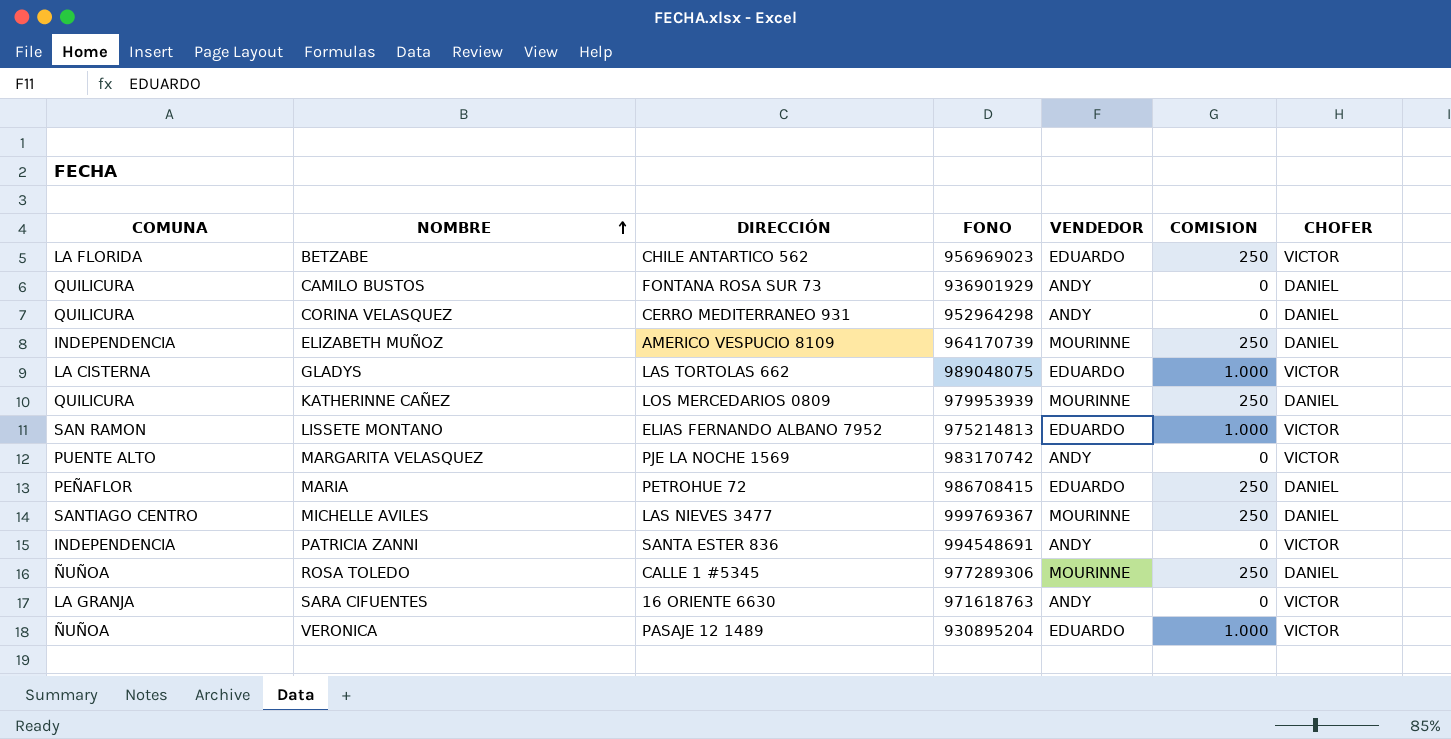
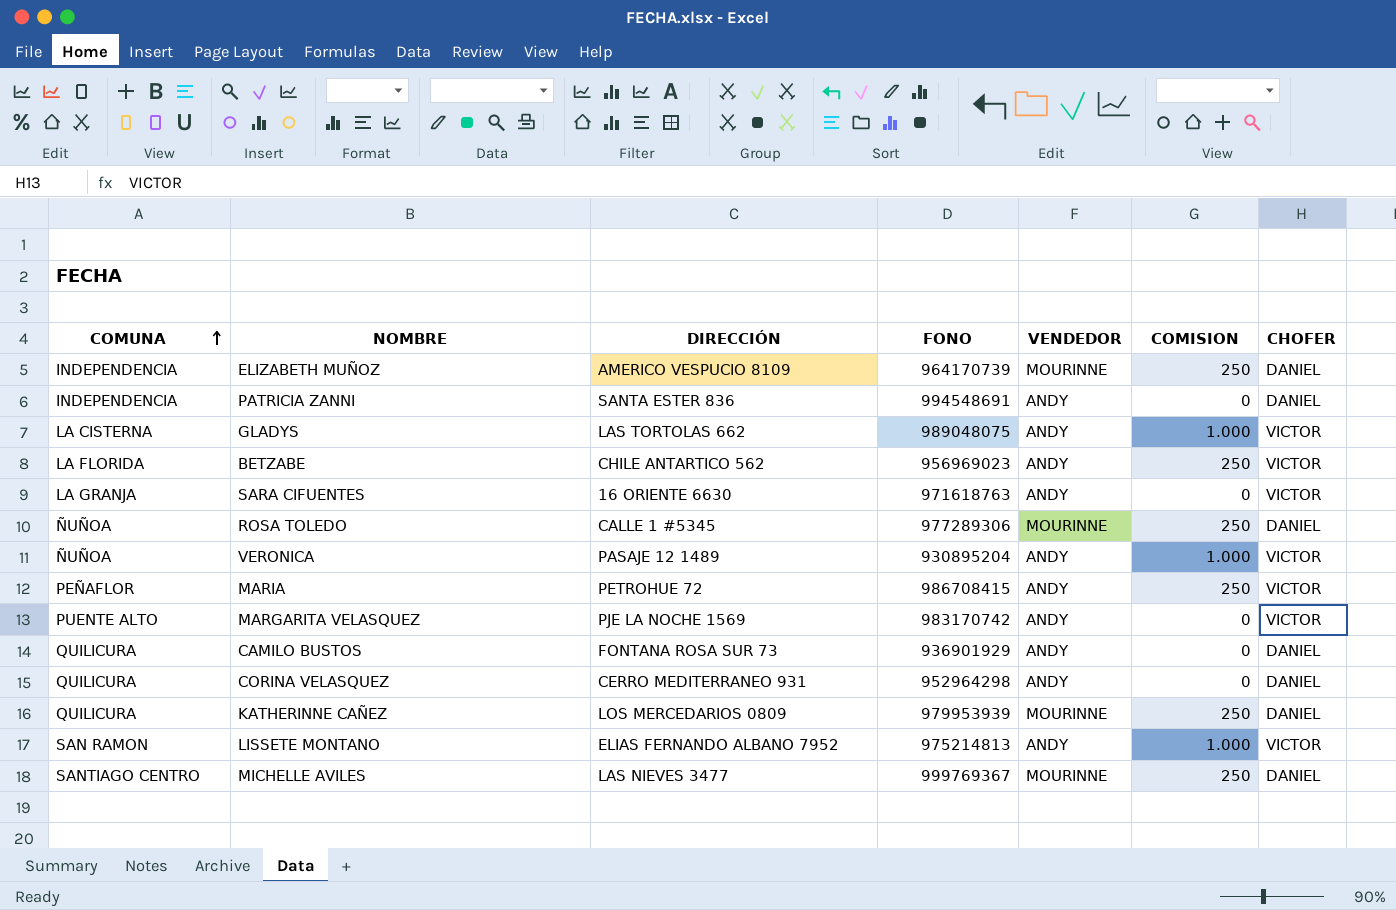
row order: NOMBRE ascending -> COMUNA ascending
PATRICIA ZANNI | CHOFER: VICTOR -> DANIEL
GLADYS | VENDEDOR: EDUARDO -> ANDY
BETZABE | VENDEDOR: EDUARDO -> ANDY
VERONICA | VENDEDOR: EDUARDO -> ANDY
MARIA | VENDEDOR: EDUARDO -> ANDY
MARIA | CHOFER: DANIEL -> VICTOR
LISSETE MONTANO | VENDEDOR: EDUARDO -> ANDY

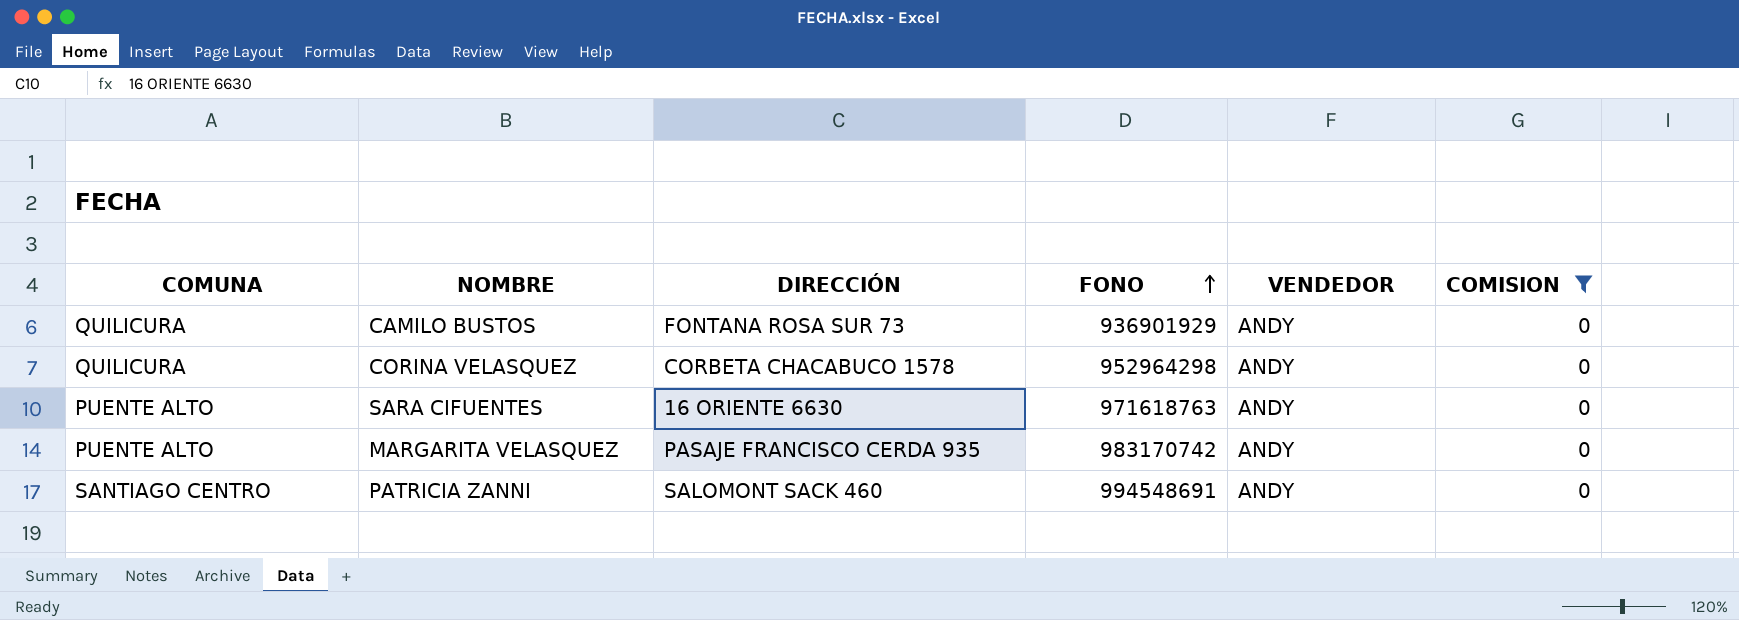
filter: none -> COMISION = 0
row order: COMUNA ascending -> FONO ascending
column CHOFER | position: 7 -> none
CORINA VELASQUEZ | DIRECCIÓN: CERRO MEDITERRANEO 931 -> CORBETA CHACABUCO 1578
SARA CIFUENTES | COMUNA: LA GRANJA -> PUENTE ALTO
MARGARITA VELASQUEZ | DIRECCIÓN: PJE LA NOCHE 1569 -> PASAJE FRANCISCO CERDA 935
PATRICIA ZANNI | COMUNA: INDEPENDENCIA -> SANTIAGO CENTRO
PATRICIA ZANNI | DIRECCIÓN: SANTA ESTER 836 -> SALOMONT SACK 460

